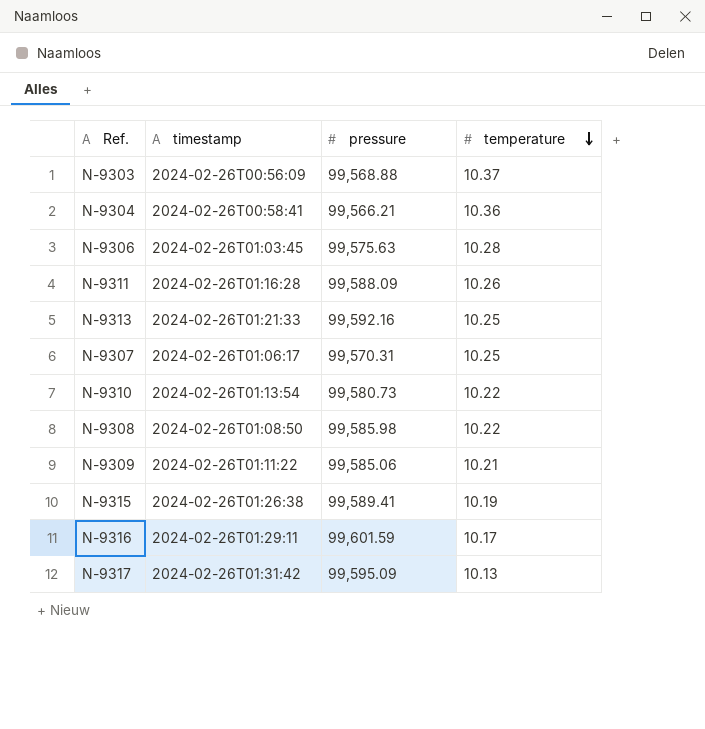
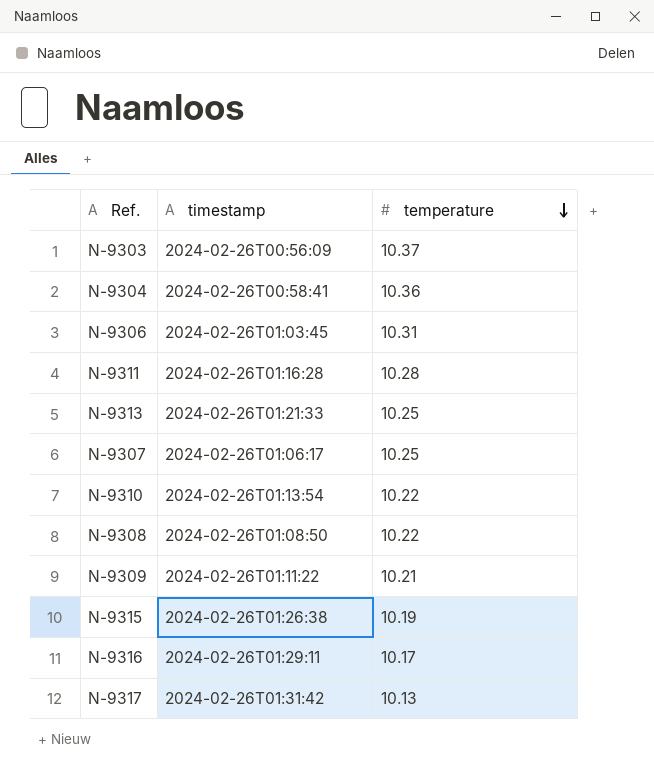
column pressure | position: 3 -> none
N-9306 | temperature: 10.28 -> 10.31
N-9311 | temperature: 10.26 -> 10.28

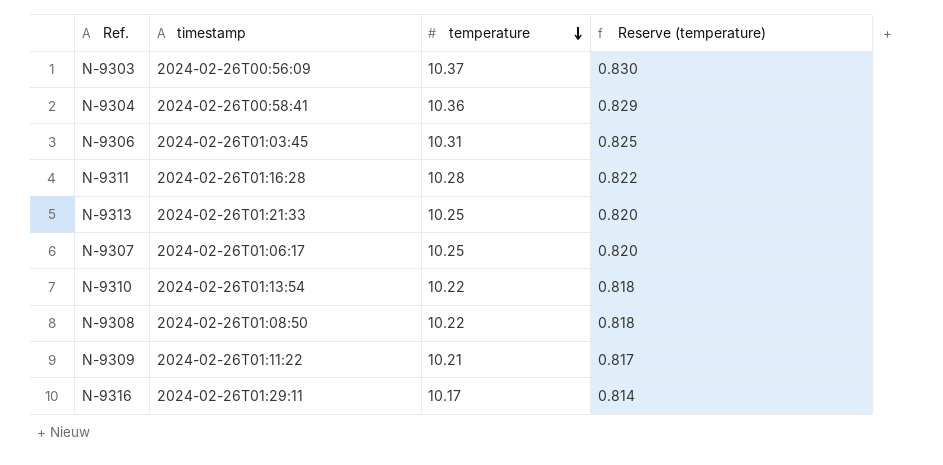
column Reserve (temperature) | formula: none -> [temperature] * 0.08
row N-9315: 2024-02-26T01:26:38 | 10.19 -> none
row N-9317: 2024-02-26T01:31:42 | 10.13 -> none

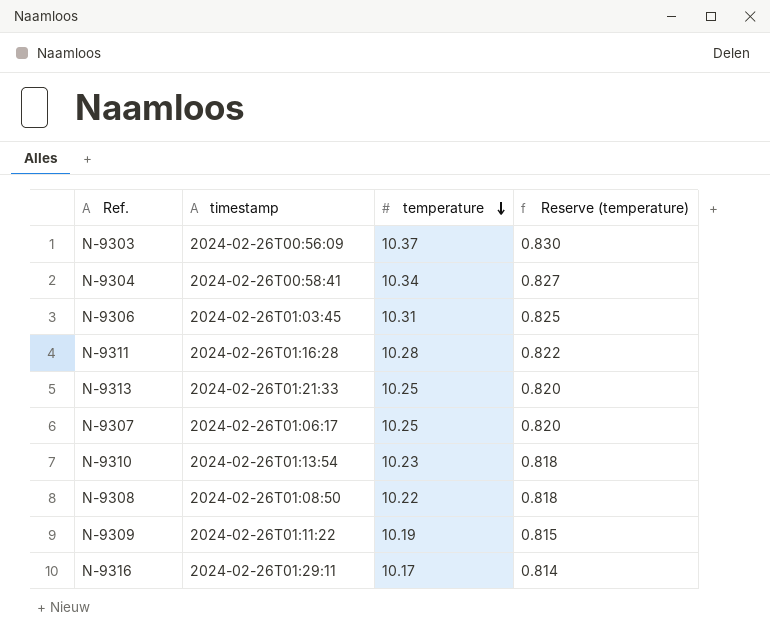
N-9304 | temperature: 10.36 -> 10.34
N-9304 | Reserve (temperature): 0.829 -> 0.827
N-9310 | temperature: 10.22 -> 10.23
N-9309 | temperature: 10.21 -> 10.19
N-9309 | Reserve (temperature): 0.817 -> 0.815

